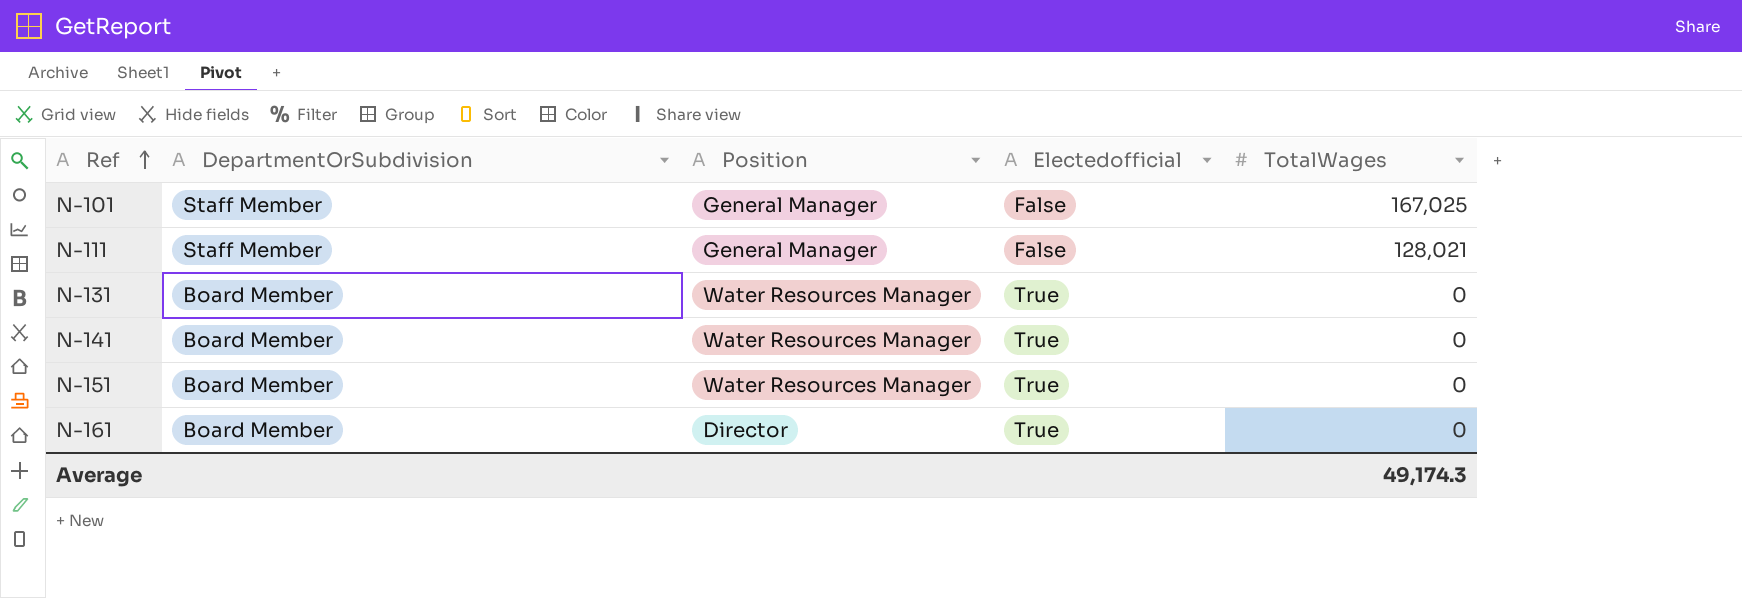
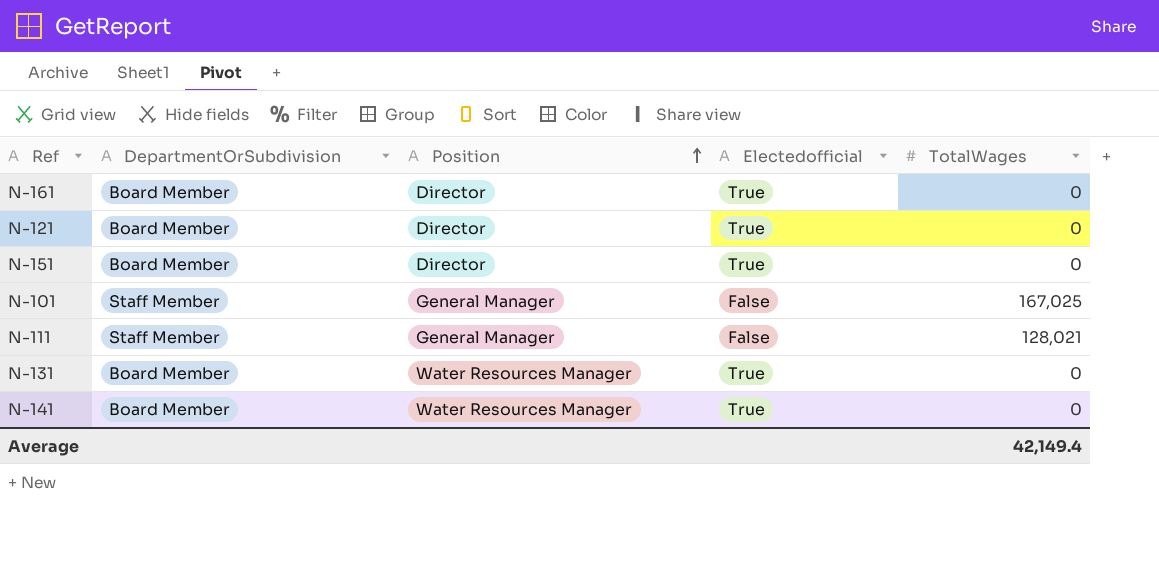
row order: Ref ascending -> Position ascending
row N-121: none -> Board Member | Director | True | 0
N-151 | Position: Water Resources Manager -> Director
Average | TotalWages: 49,174.3 -> 42,149.4

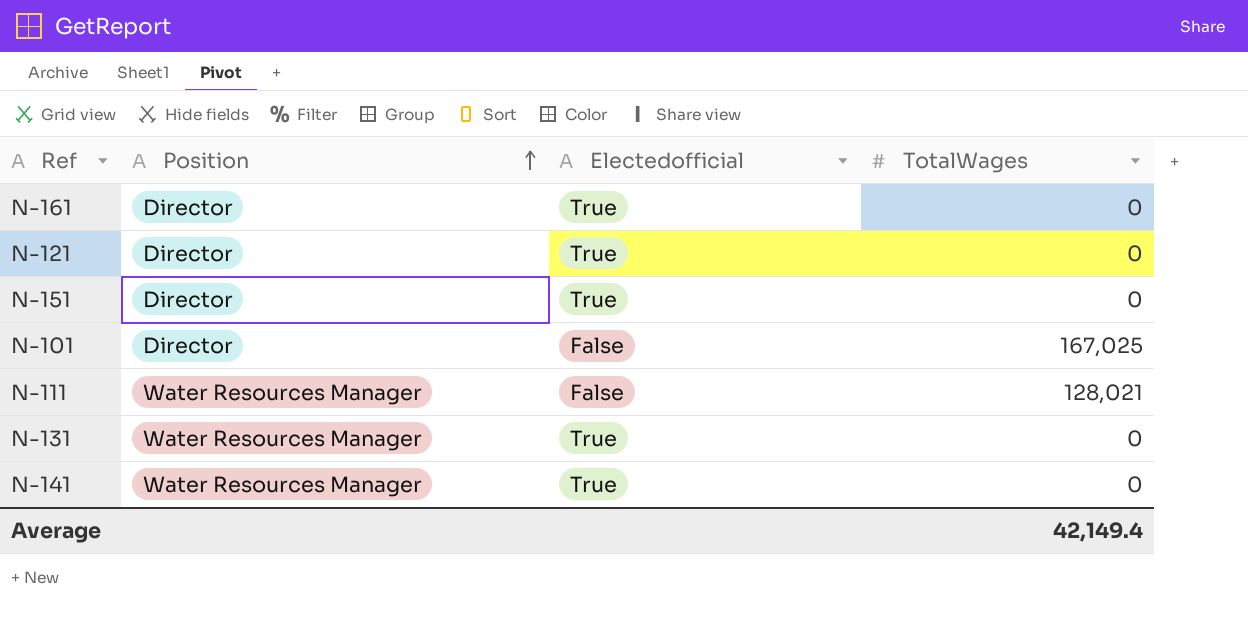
column DepartmentOrSubdivision | position: 2 -> none
N-101 | Position: General Manager -> Director
N-111 | Position: General Manager -> Water Resources Manager

